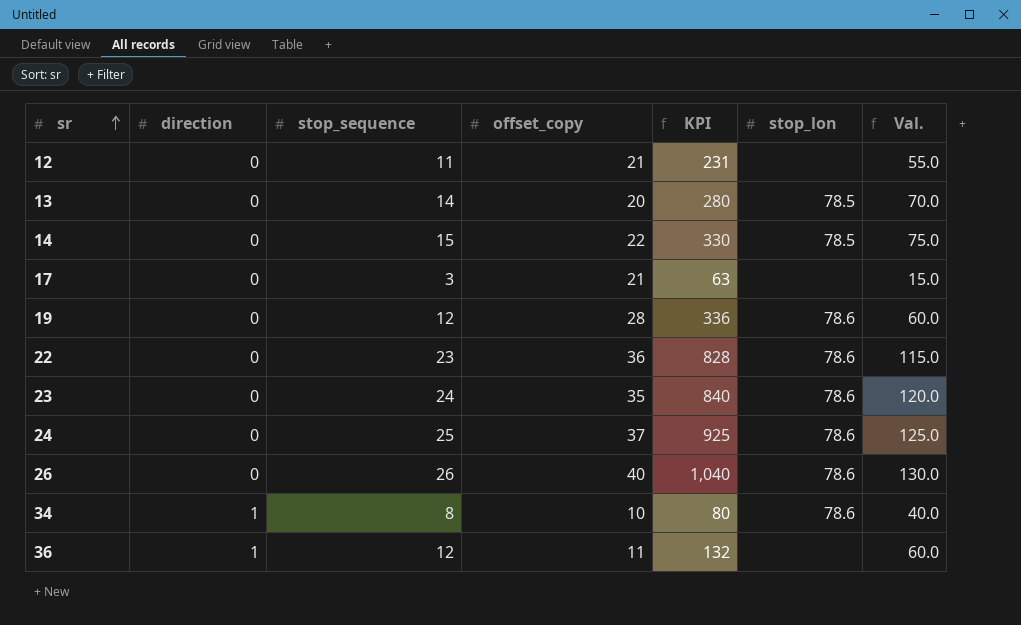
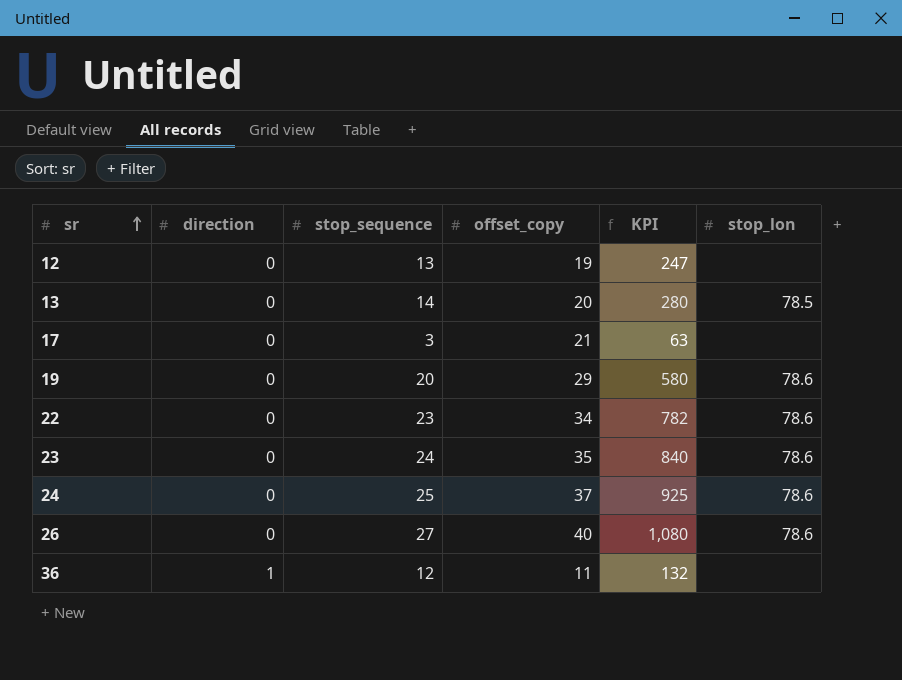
column Val. | formula: [stop_sequence] * 5 -> none
row 14: 0 | 15 | 22 | 330 | 78.5 | 75.0 -> none
row 34: 1 | 8 | 10 | 80 | 78.6 | 40.0 -> none
12 | stop_sequence: 11 -> 13
12 | offset_copy: 21 -> 19
12 | KPI: 231 -> 247
19 | stop_sequence: 12 -> 20
19 | offset_copy: 28 -> 29
19 | KPI: 336 -> 580
22 | offset_copy: 36 -> 34
22 | KPI: 828 -> 782
26 | stop_sequence: 26 -> 27
26 | KPI: 1,040 -> 1,080

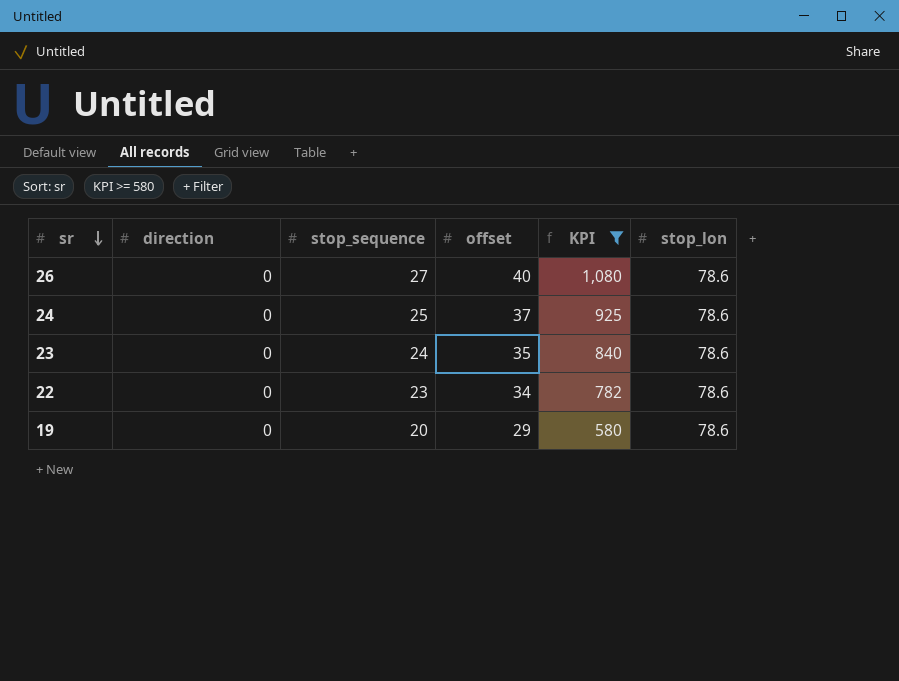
filter: none -> KPI >= 580
row order: sr ascending -> sr descending
column name: offset_copy -> offset

